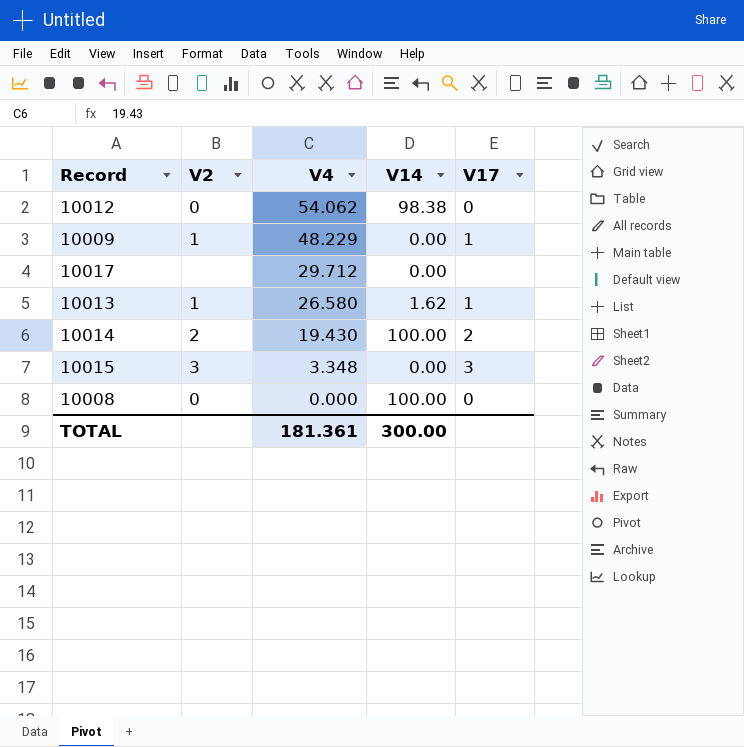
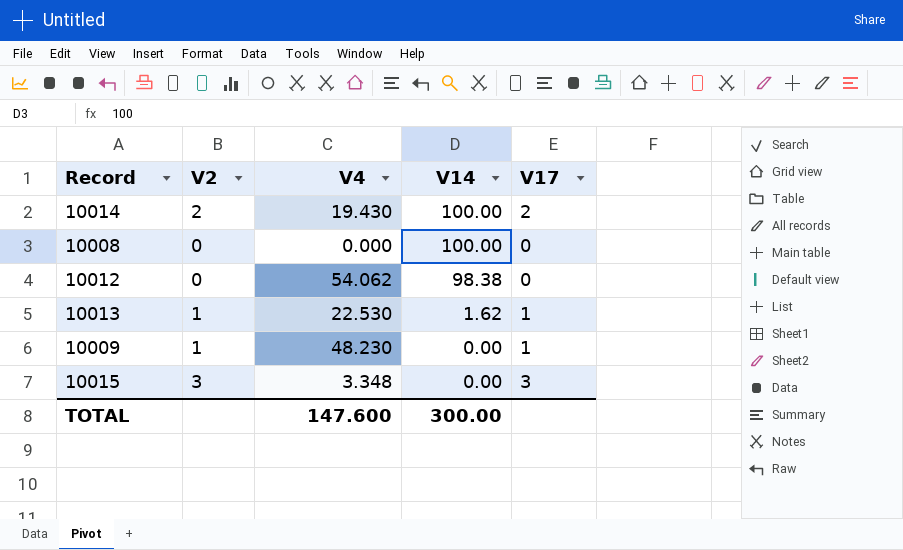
row order: V4 descending -> V14 descending
row 10017: none | 29.712 | 0.00 | none -> none
10013 | V4: 26.580 -> 22.530
10009 | V4: 48.229 -> 48.230
TOTAL | V4: 181.361 -> 147.600

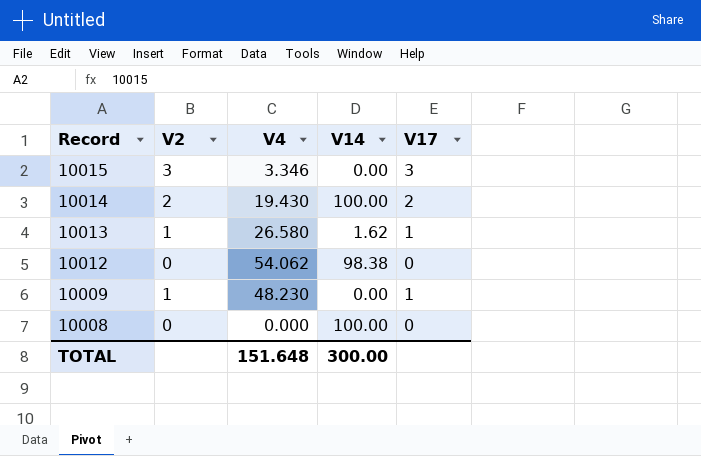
row order: V14 descending -> Record descending
10015 | V4: 3.348 -> 3.346
10013 | V4: 22.530 -> 26.580
TOTAL | V4: 147.600 -> 151.648

